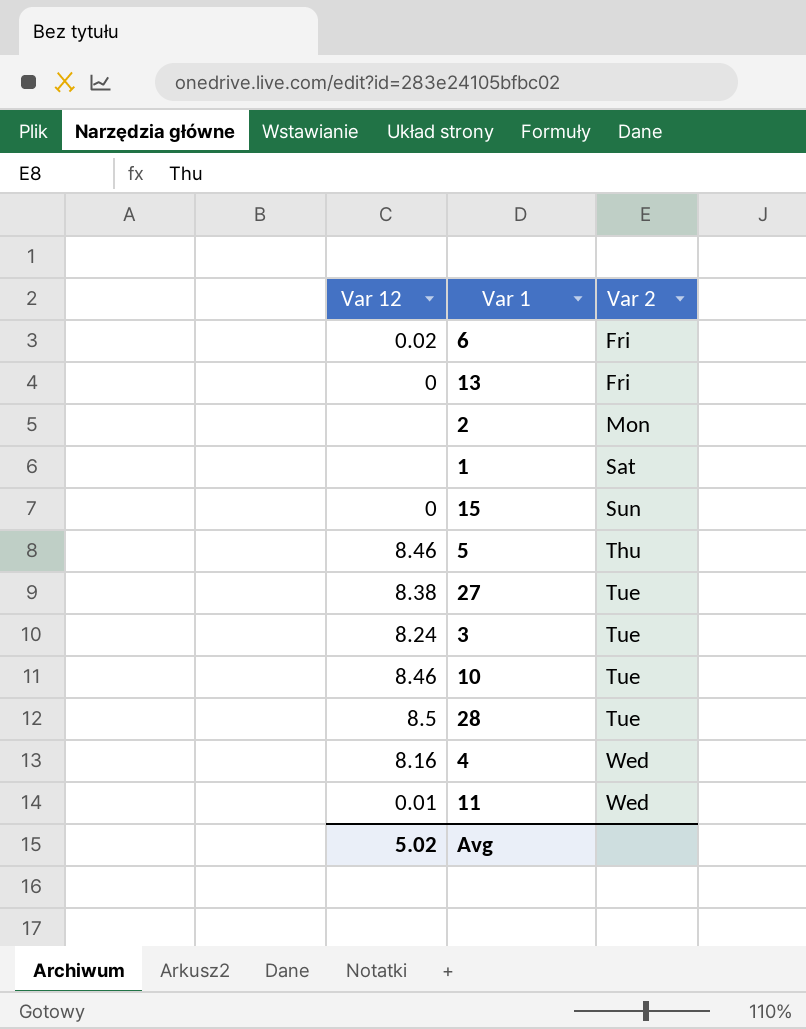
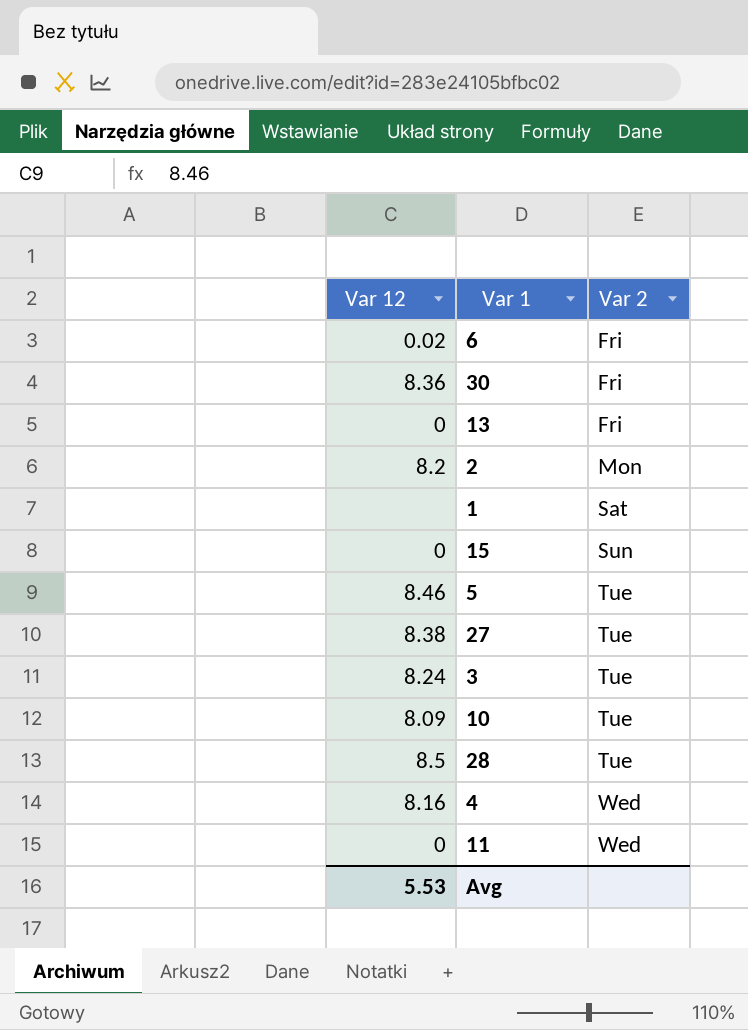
row 30: none -> 8.36 | Fri
2 | Var 12: none -> 8.2
5 | Var 2: Thu -> Tue
10 | Var 12: 8.46 -> 8.09
11 | Var 12: 0.01 -> 0
Avg | Var 12: 5.02 -> 5.53

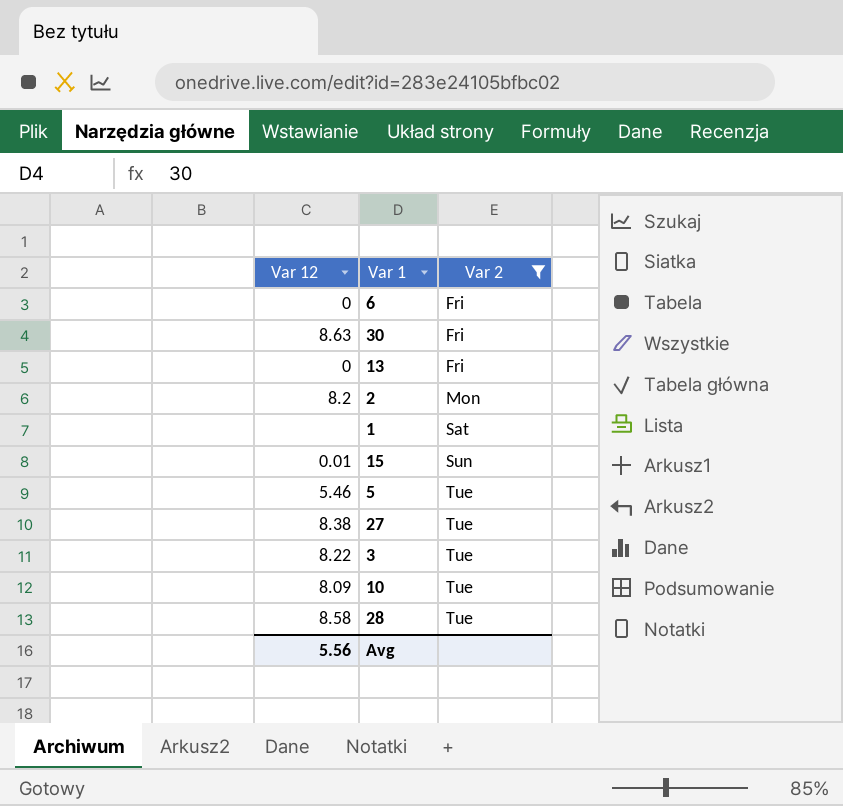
filter: none -> Var 2 != Wed
6 | Var 12: 0.02 -> 0
30 | Var 12: 8.36 -> 8.63
15 | Var 12: 0 -> 0.01
5 | Var 12: 8.46 -> 5.46
3 | Var 12: 8.24 -> 8.22
28 | Var 12: 8.5 -> 8.58
Avg | Var 12: 5.53 -> 5.56

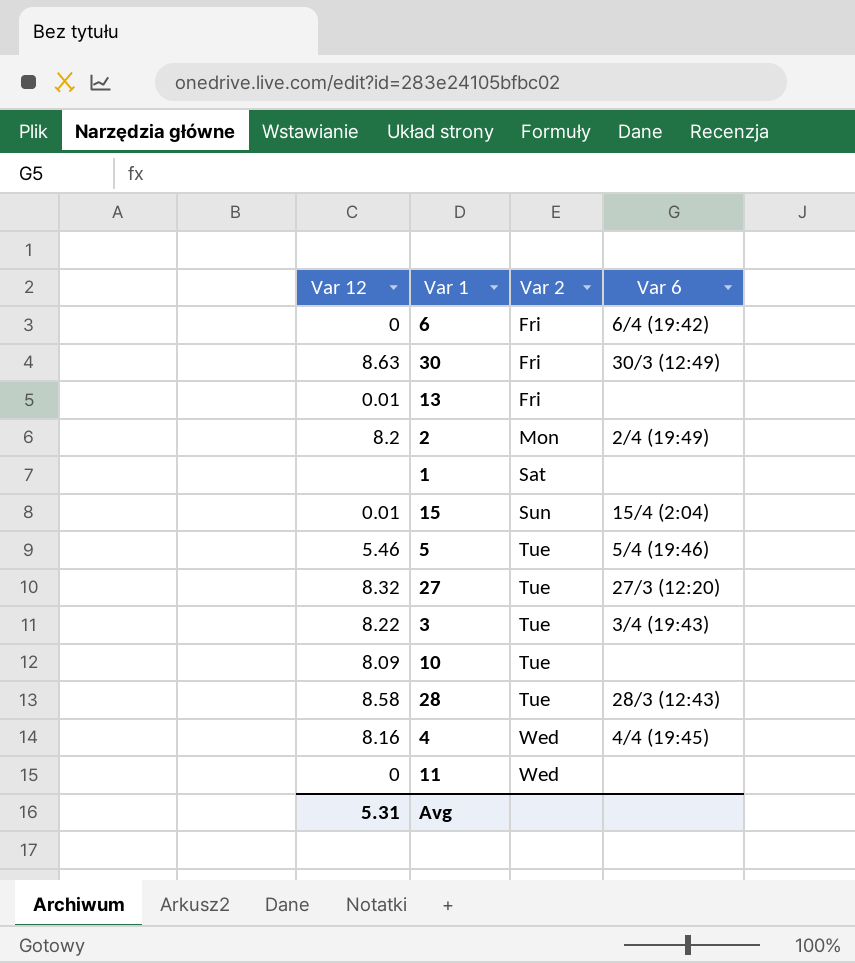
filter: Var 2 != Wed -> none
column Var 6 | position: none -> 4
13 | Var 12: 0 -> 0.01
27 | Var 12: 8.38 -> 8.32
Avg | Var 12: 5.56 -> 5.31

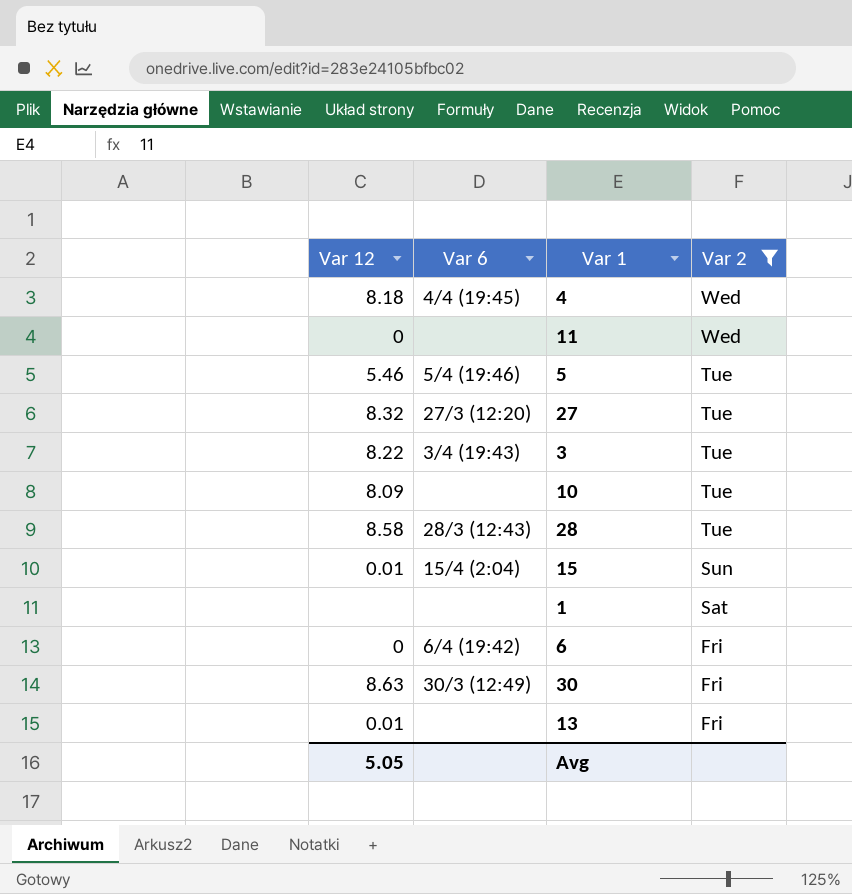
filter: none -> Var 2 != Mon
row order: Var 2 ascending -> Var 2 descending
column Var 6 | position: 4 -> 2
4 | Var 12: 8.16 -> 8.18
Avg | Var 12: 5.31 -> 5.05

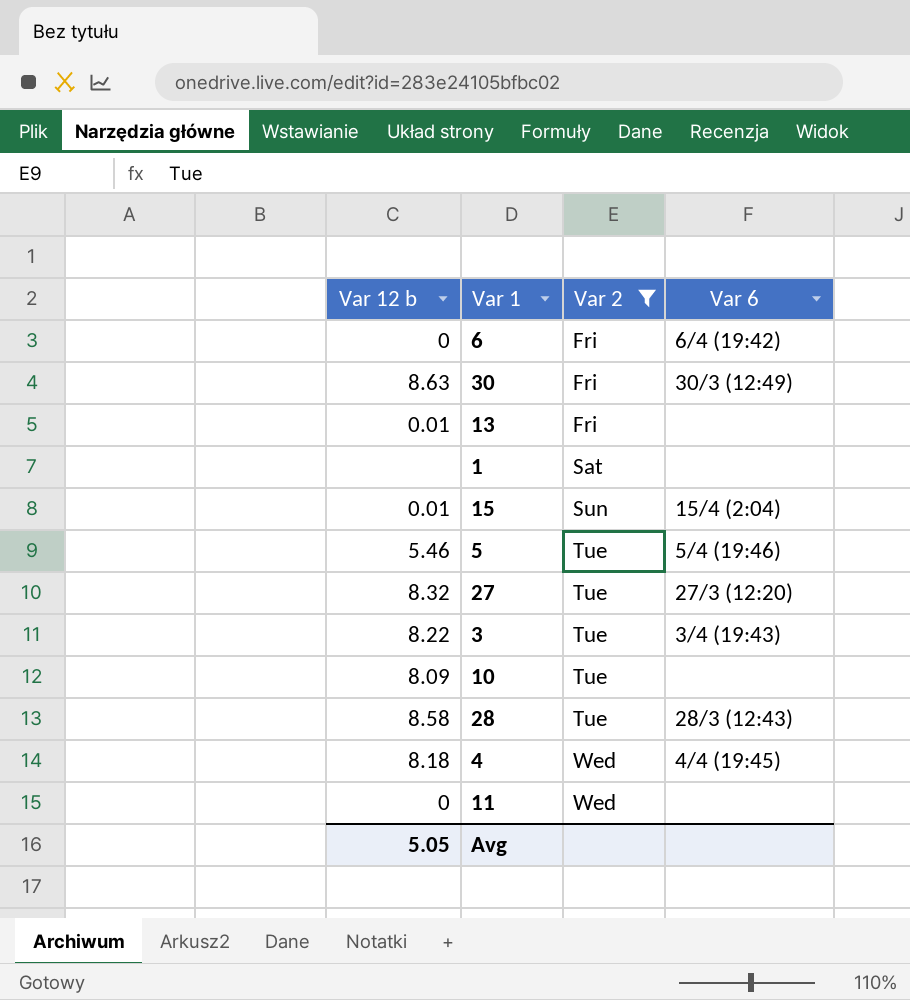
row order: Var 2 descending -> Var 2 ascending
column name: Var 12 -> Var 12 b
column Var 6 | position: 2 -> 4

